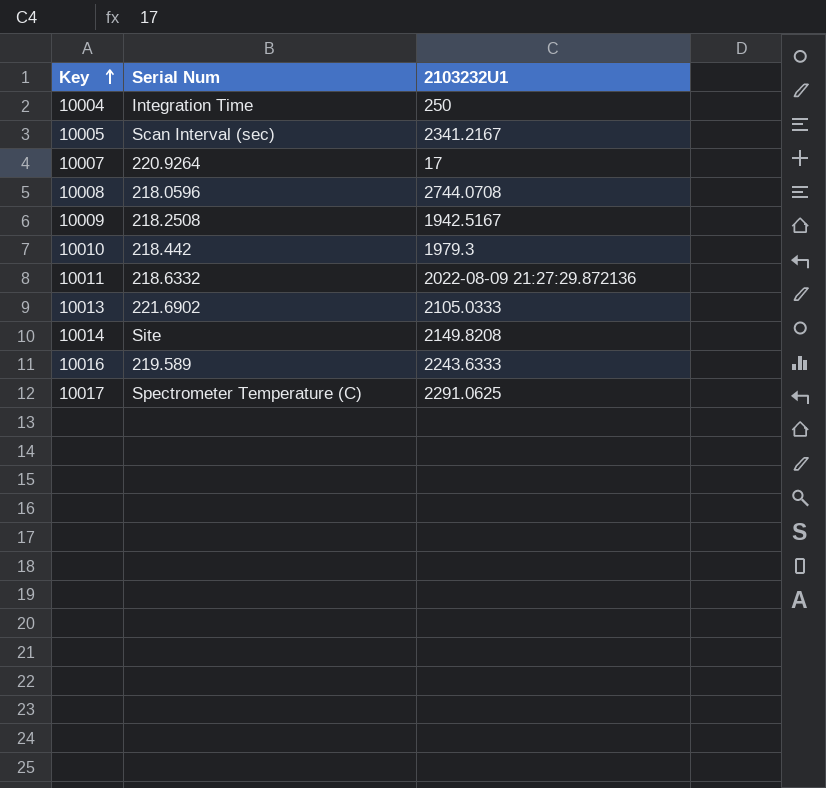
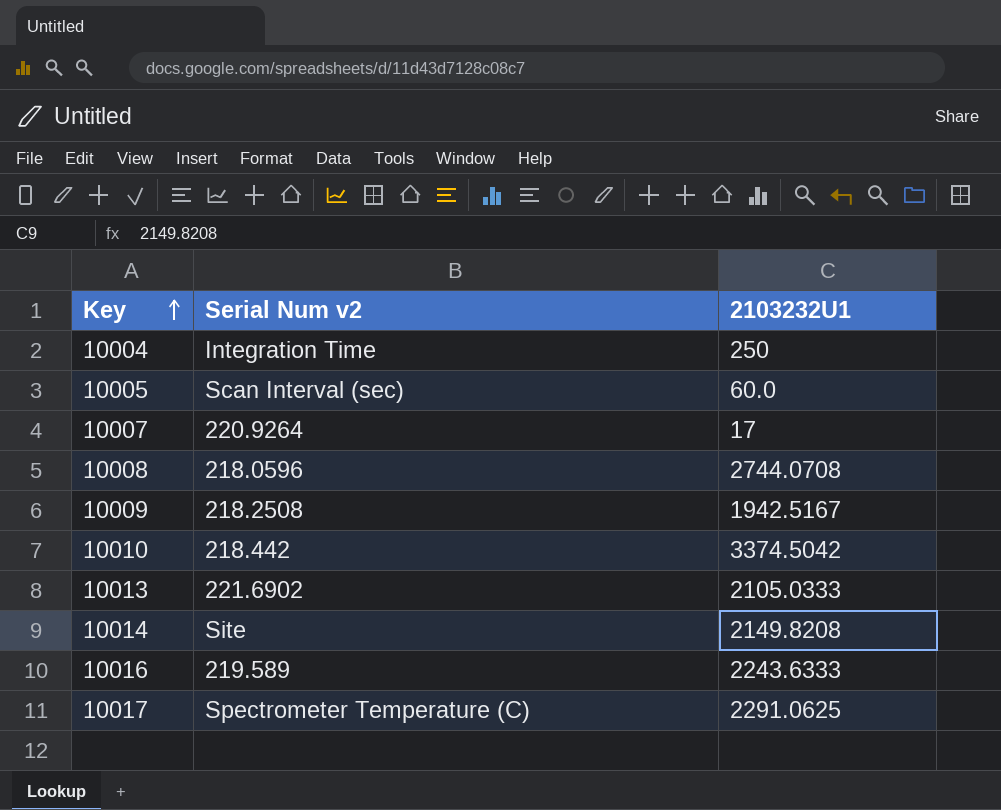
column name: Serial Num -> Serial Num v2
row 10011: 218.6332 | 2022-08-09 21:27:29.872136 -> none
10005 | 2103232U1: 2341.2167 -> 60.0
10010 | 2103232U1: 1979.3 -> 3374.5042

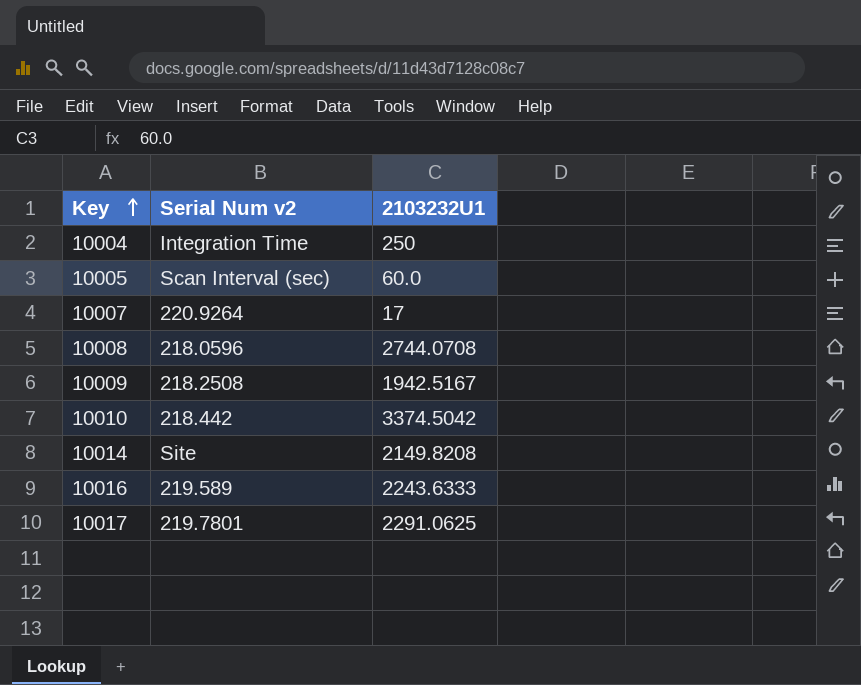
row 10013: 221.6902 | 2105.0333 -> none
10017 | Serial Num v2: Spectrometer Temperature (C) -> 219.7801

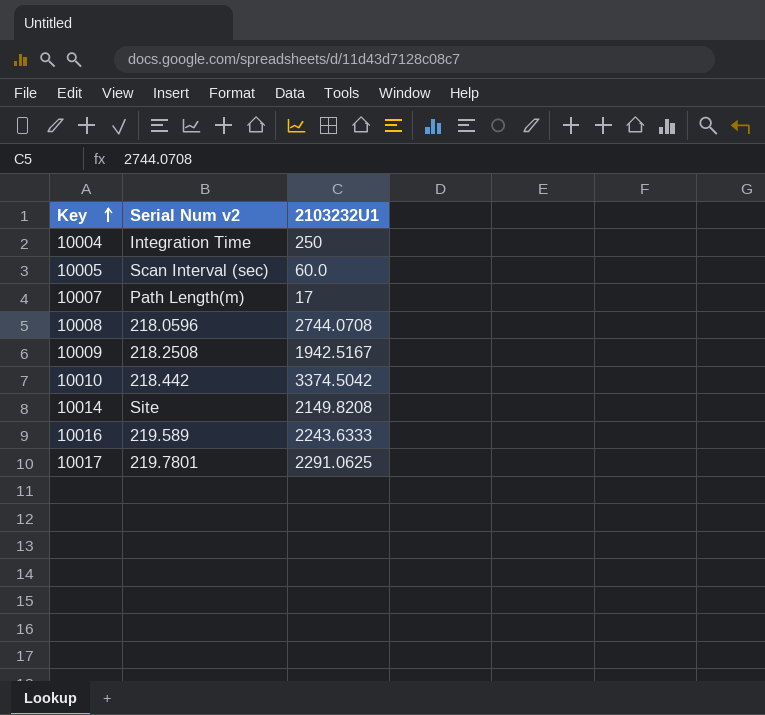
10007 | Serial Num v2: 220.9264 -> Path Length(m)

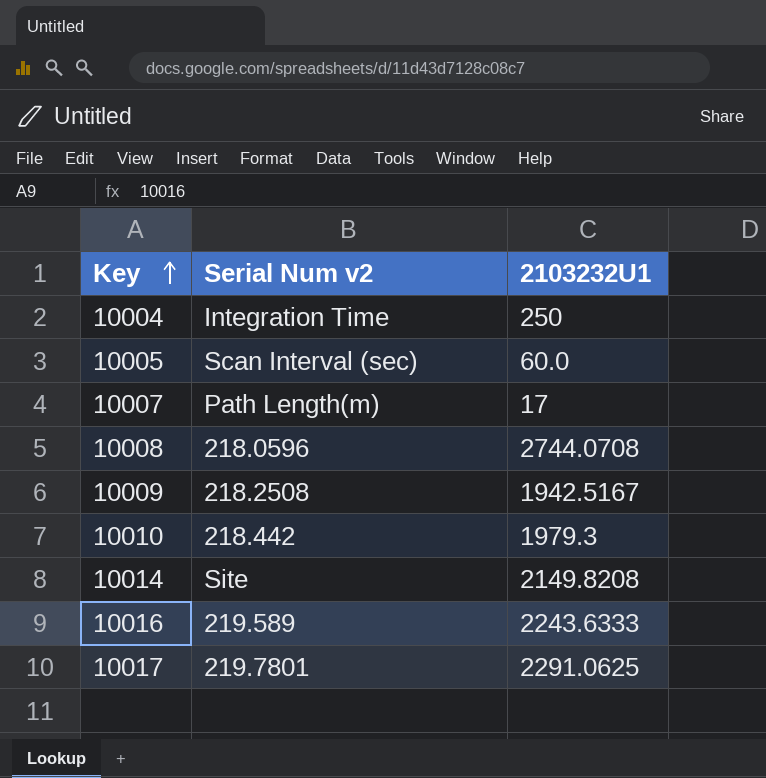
10010 | 2103232U1: 3374.5042 -> 1979.3

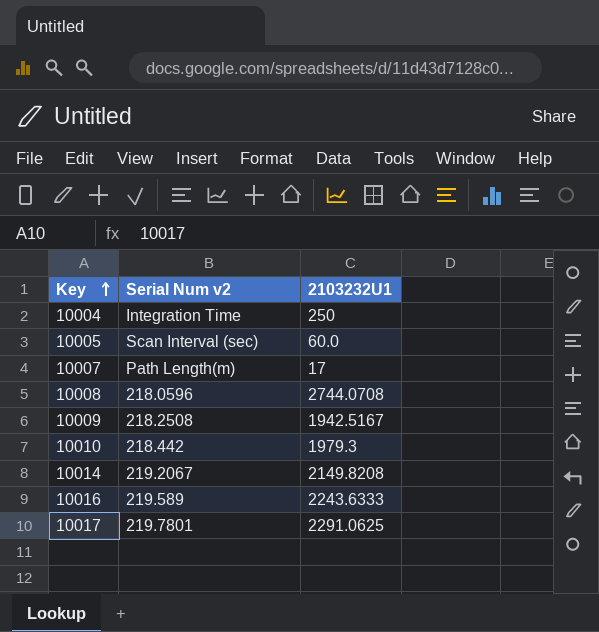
10014 | Serial Num v2: Site -> 219.2067

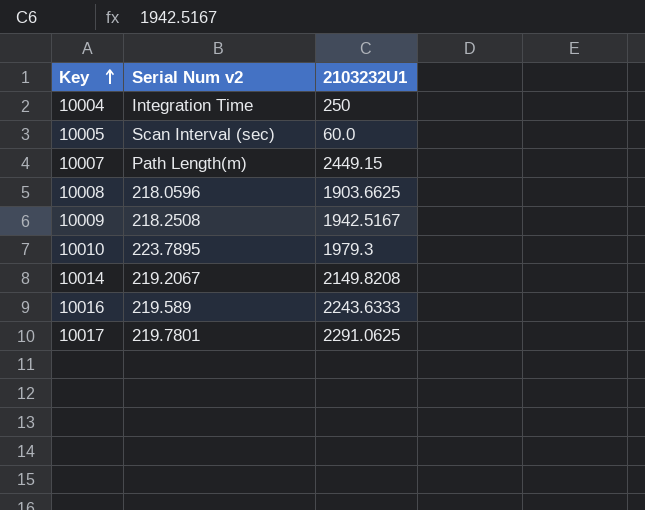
10007 | 2103232U1: 17 -> 2449.15
10008 | 2103232U1: 2744.0708 -> 1903.6625
10010 | Serial Num v2: 218.442 -> 223.7895

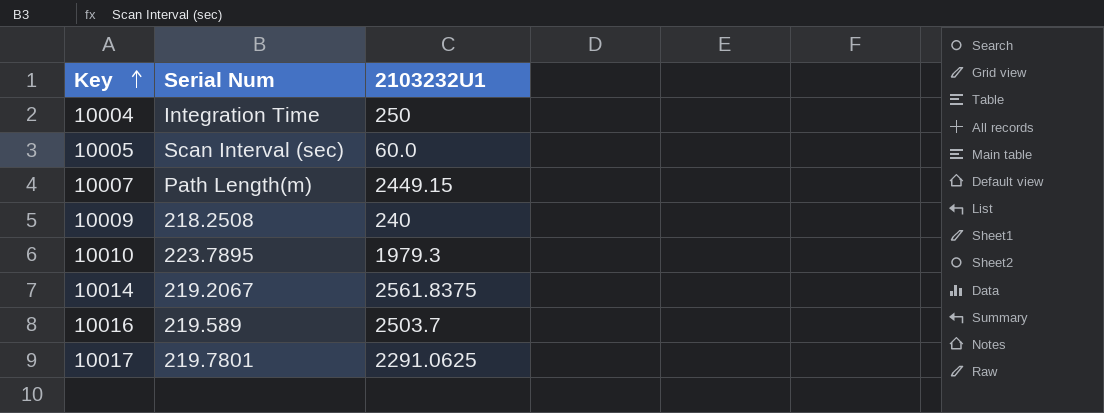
column name: Serial Num v2 -> Serial Num
row 10008: 218.0596 | 1903.6625 -> none
10009 | 2103232U1: 1942.5167 -> 240
10014 | 2103232U1: 2149.8208 -> 2561.8375
10016 | 2103232U1: 2243.6333 -> 2503.7

